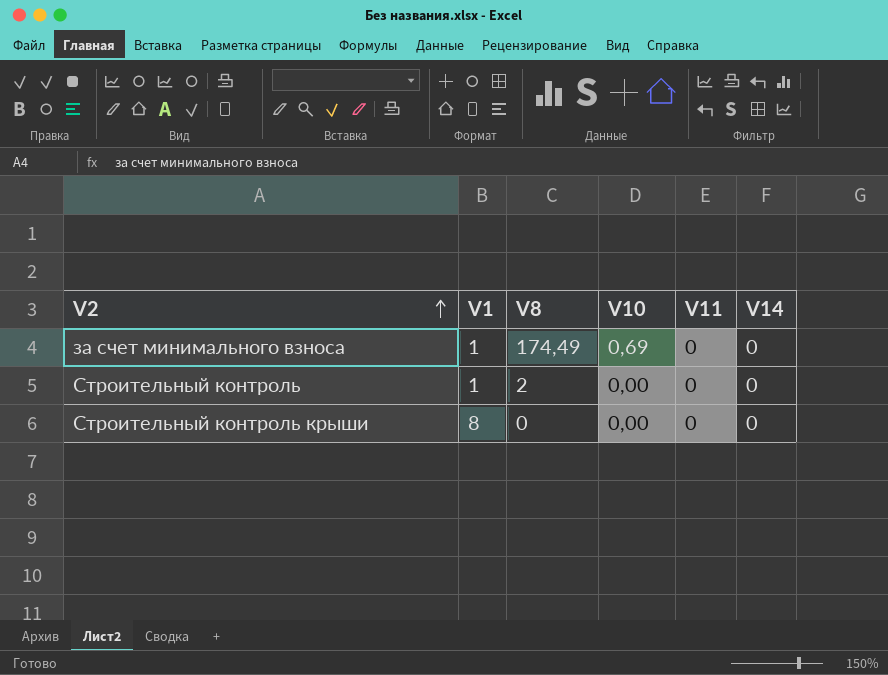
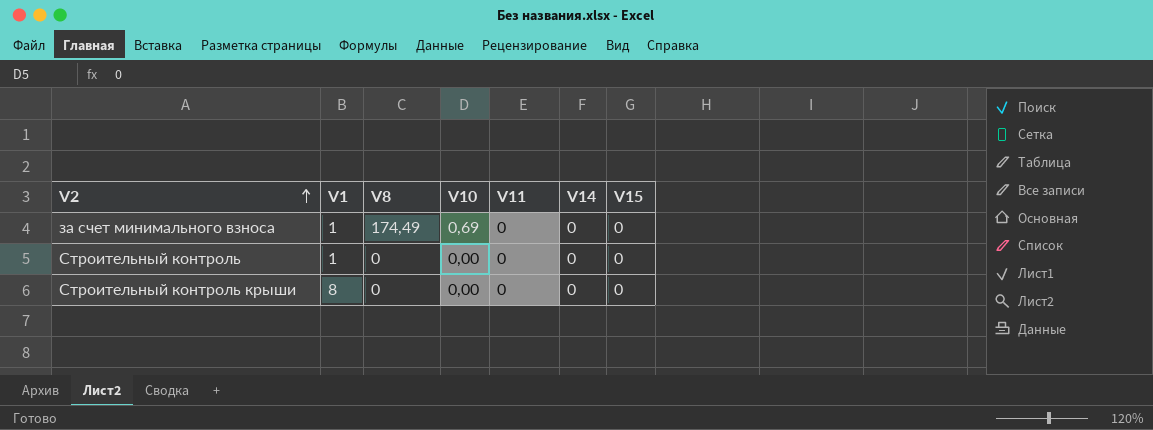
column V15 | position: none -> 7
Строительный контроль | V8: 2 -> 0

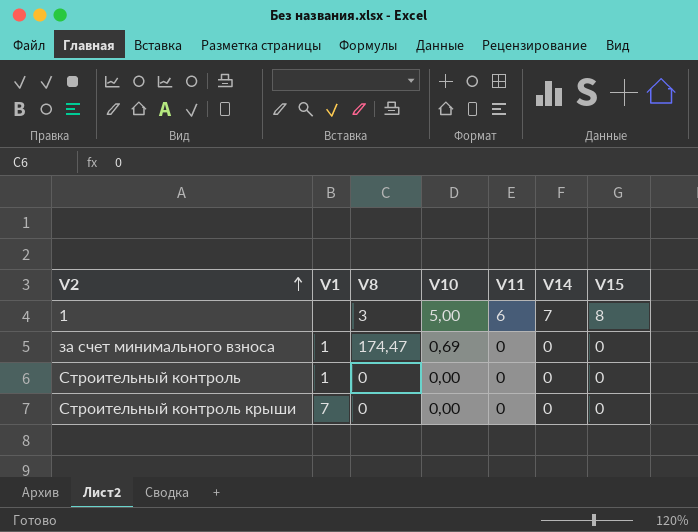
row 1: none -> none | 3 | 5,00 | 6 | 7 | 8
за счет минимального взноса | V8: 174,49 -> 174,47
Строительный контроль крыши | V1: 8 -> 7

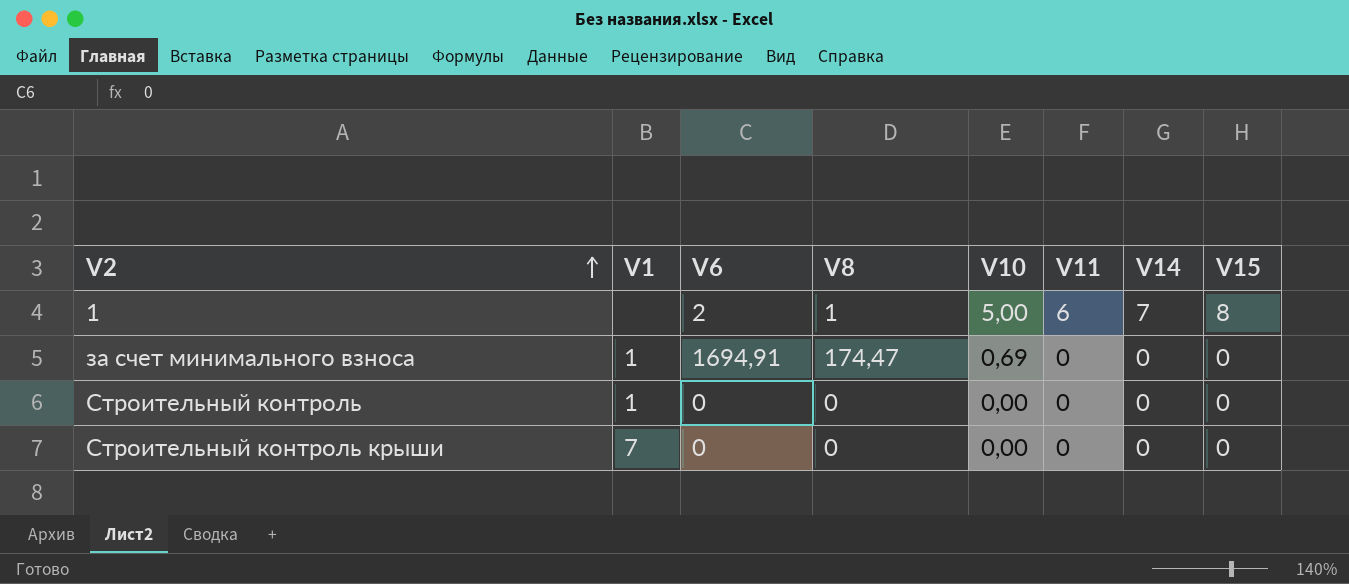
column V6 | position: none -> 3
1 | V8: 3 -> 1

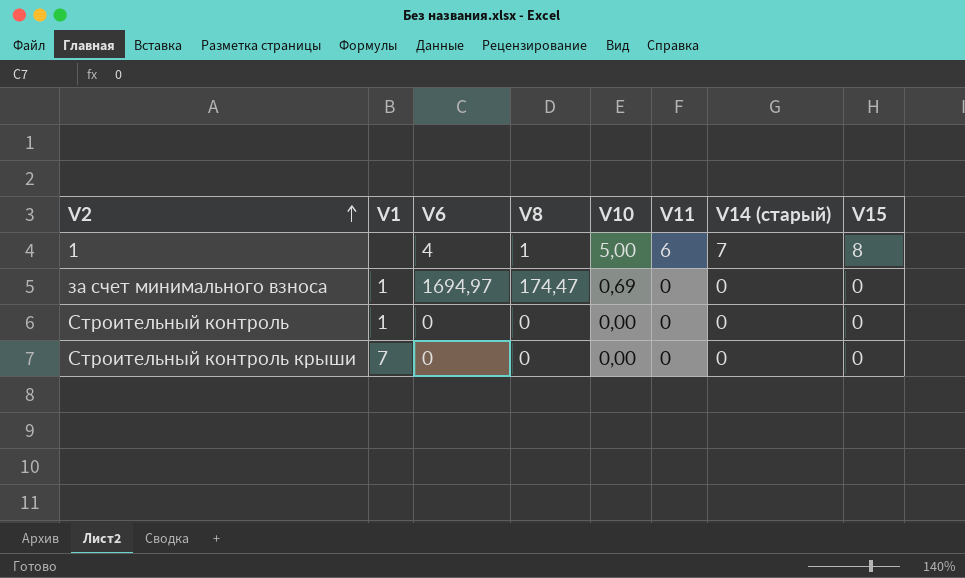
column name: V14 -> V14 (старый)
1 | V6: 2 -> 4
за счет минимального взноса | V6: 1694,91 -> 1694,97

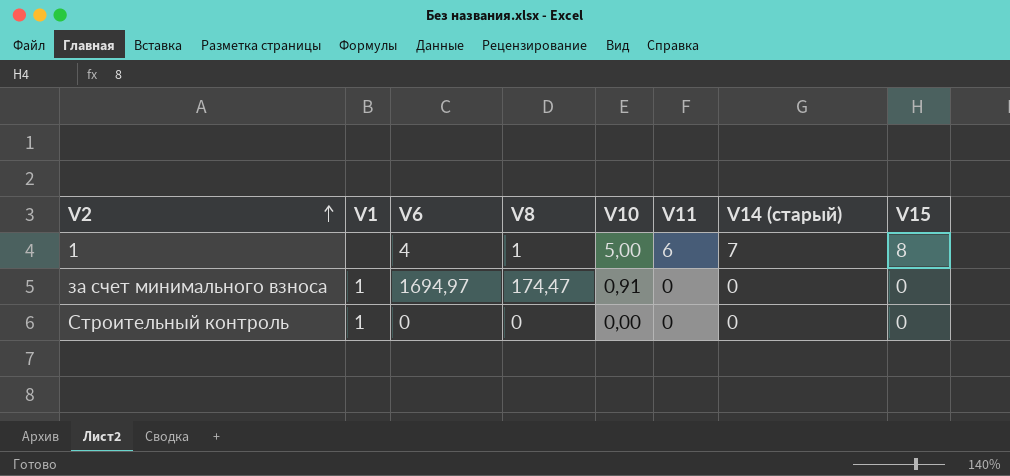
row Строительный контроль крыши: 7 | 0 | 0 | 0,00 | 0 | 0 | 0 -> none
за счет минимального взноса | V10: 0,69 -> 0,91

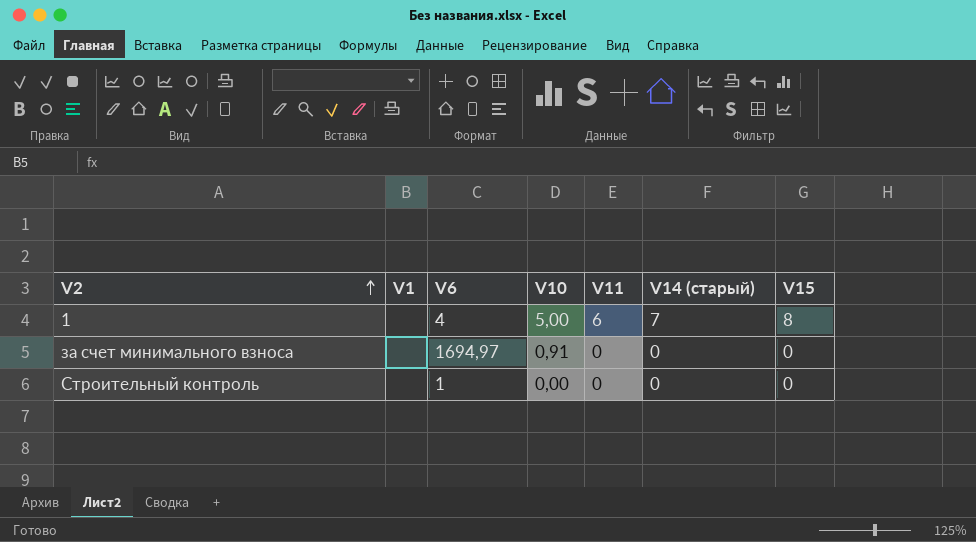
column V8 | position: 4 -> none
за счет минимального взноса | V1: 1 -> none
Строительный контроль | V1: 1 -> none
Строительный контроль | V6: 0 -> 1

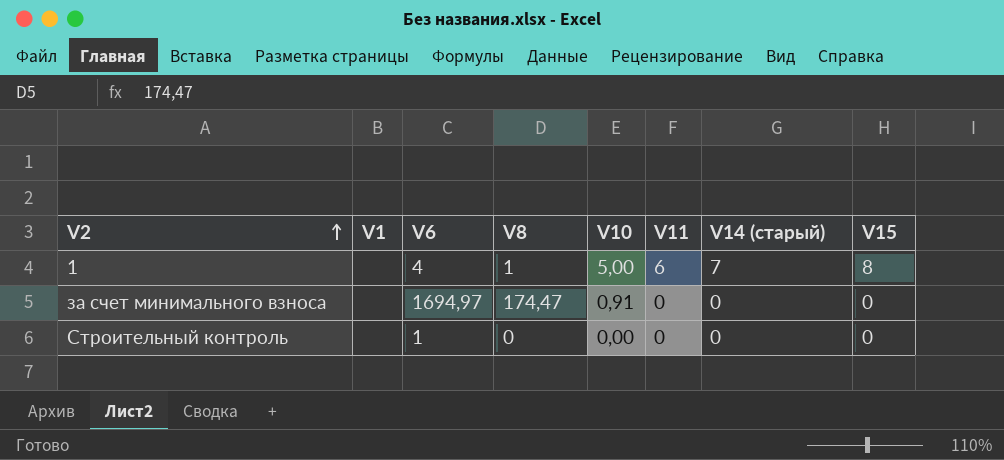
column V8 | position: none -> 4

